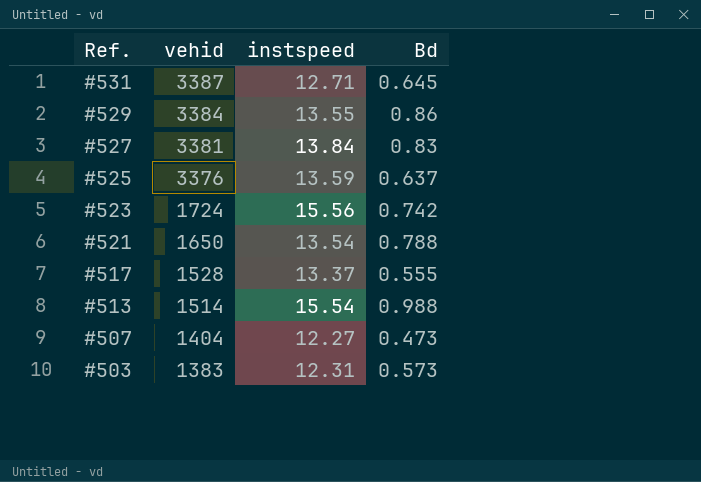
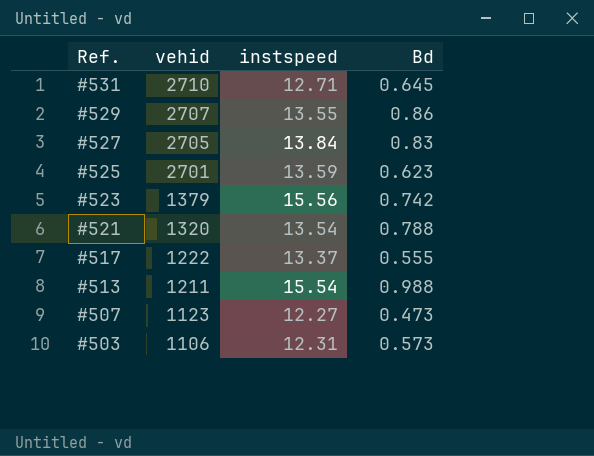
#531 | vehid: 3387 -> 2710
#529 | vehid: 3384 -> 2707
#527 | vehid: 3381 -> 2705
#525 | vehid: 3376 -> 2701
#525 | Bd: 0.637 -> 0.623
#523 | vehid: 1724 -> 1379
#521 | vehid: 1650 -> 1320
#517 | vehid: 1528 -> 1222
#513 | vehid: 1514 -> 1211
#507 | vehid: 1404 -> 1123
#503 | vehid: 1383 -> 1106

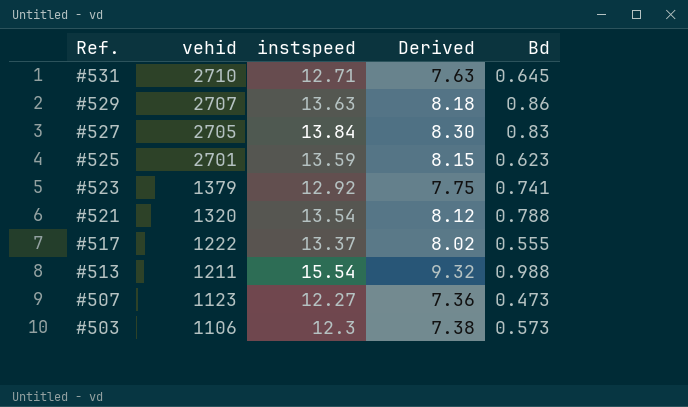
column Derived | formula: none -> [instspeed] * 0.6
#529 | instspeed: 13.55 -> 13.63
#523 | instspeed: 15.56 -> 12.92
#523 | Bd: 0.742 -> 0.741
#503 | instspeed: 12.31 -> 12.3

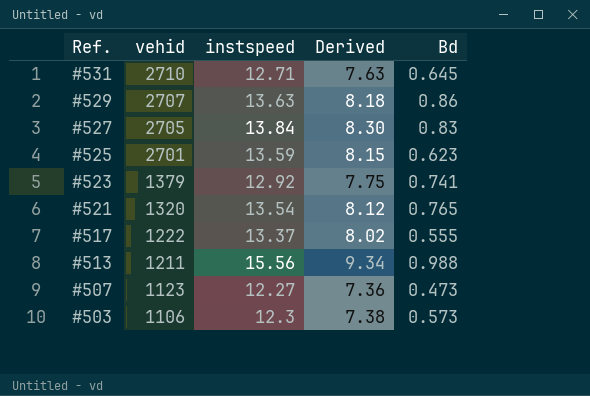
#521 | Bd: 0.788 -> 0.765
#513 | instspeed: 15.54 -> 15.56
#513 | Derived: 9.32 -> 9.34

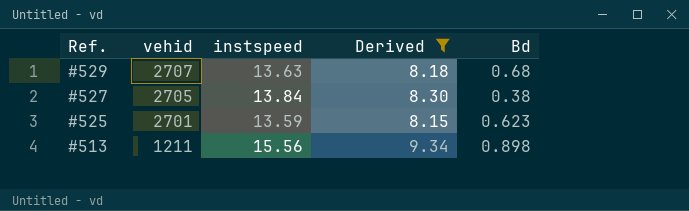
filter: none -> Derived >= 8.15
#529 | Bd: 0.86 -> 0.68
#527 | Bd: 0.83 -> 0.38
#513 | Bd: 0.988 -> 0.898

